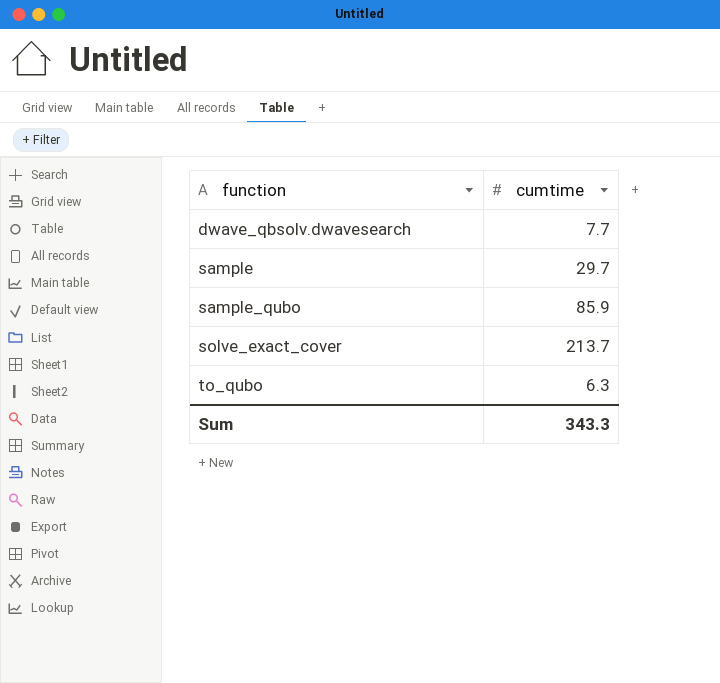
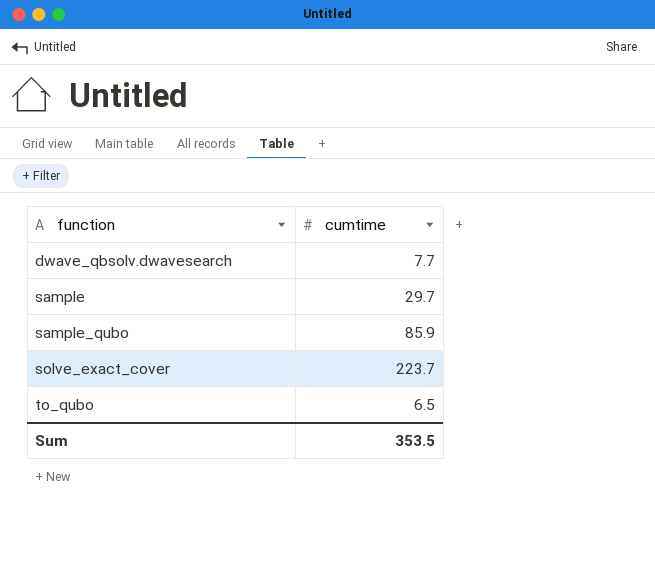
solve_exact_cover | cumtime: 213.7 -> 223.7
to_qubo | cumtime: 6.3 -> 6.5
Sum | cumtime: 343.3 -> 353.5

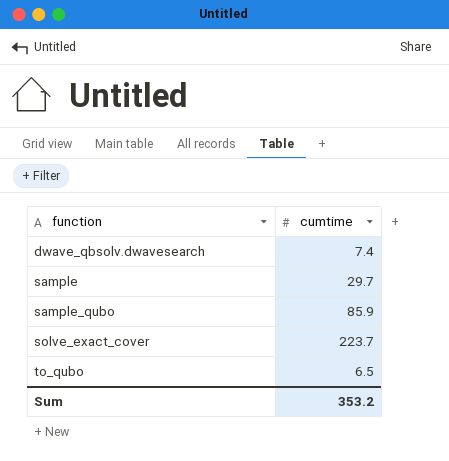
dwave_qbsolv.dwavesearch | cumtime: 7.7 -> 7.4
Sum | cumtime: 353.5 -> 353.2

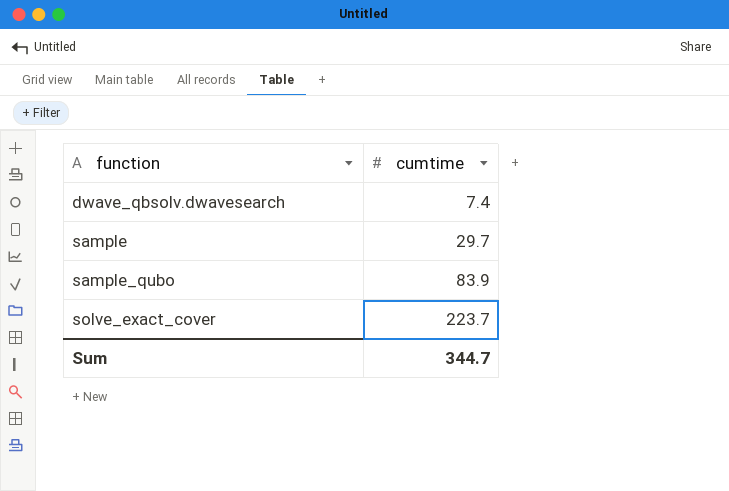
row to_qubo: 6.5 -> none
sample_qubo | cumtime: 85.9 -> 83.9
Sum | cumtime: 353.2 -> 344.7

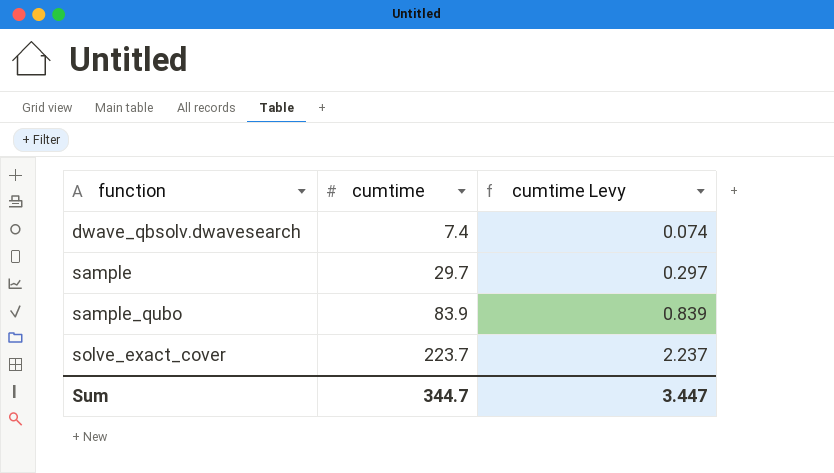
column cumtime Levy | formula: none -> [cumtime] * 0.01

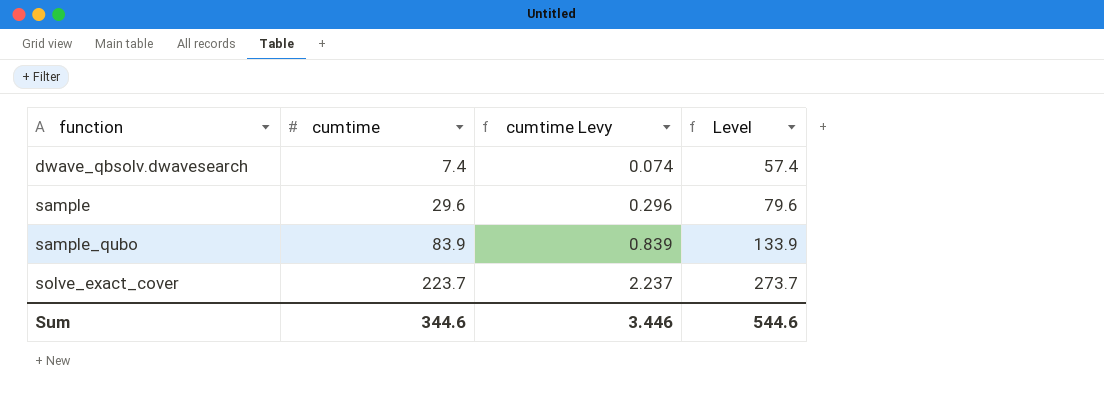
column Level | formula: none -> [cumtime] + 50
sample | cumtime: 29.7 -> 29.6
sample | cumtime Levy: 0.297 -> 0.296
Sum | cumtime: 344.7 -> 344.6
Sum | cumtime Levy: 3.447 -> 3.446

